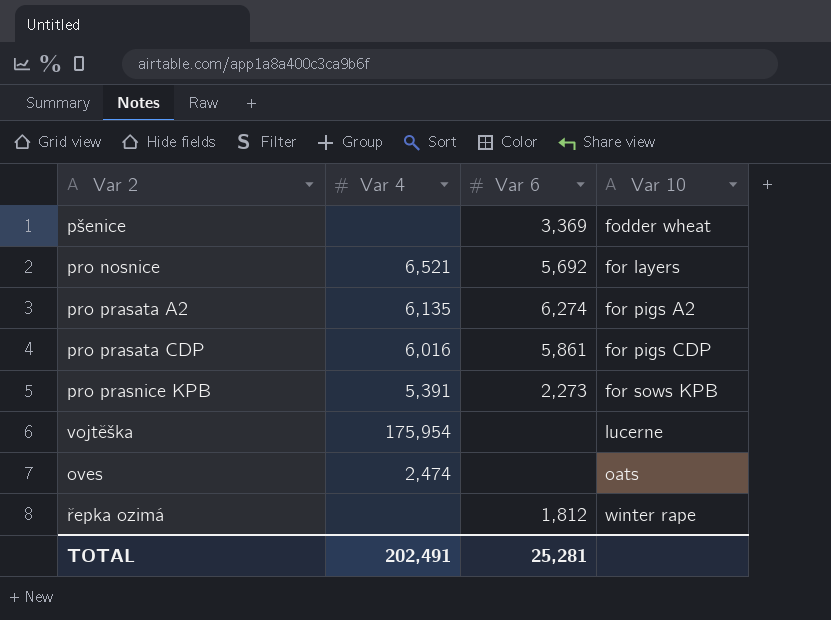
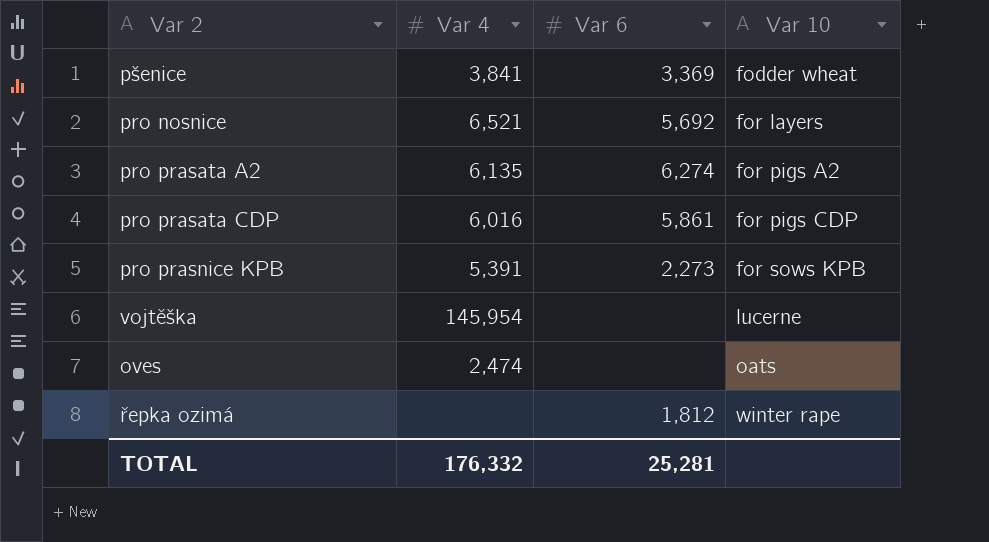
pšenice | Var 4: none -> 3,841
vojtěška | Var 4: 175,954 -> 145,954
TOTAL | Var 4: 202,491 -> 176,332

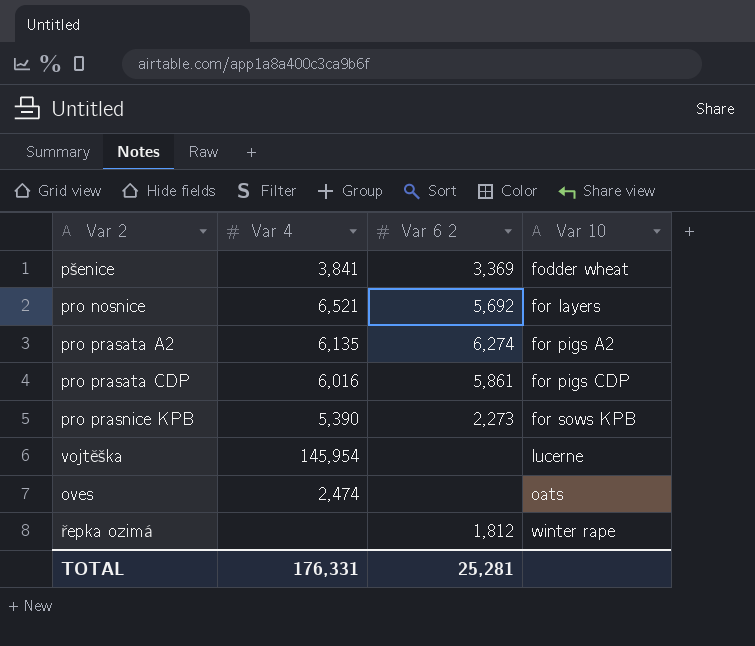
column name: Var 6 -> Var 6 2
pro prasnice KPB | Var 4: 5,391 -> 5,390
TOTAL | Var 4: 176,332 -> 176,331

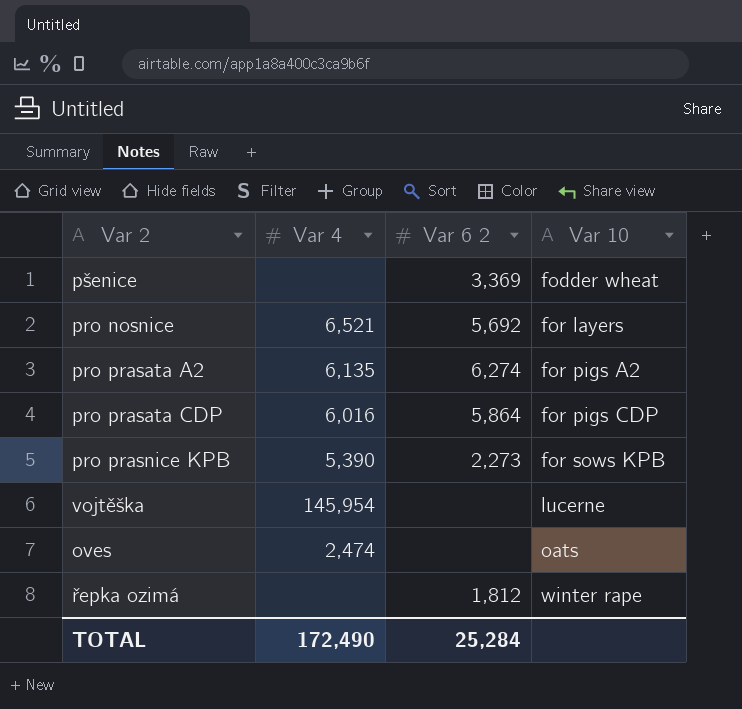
pšenice | Var 4: 3,841 -> none
pro prasata CDP | Var 6 2: 5,861 -> 5,864
TOTAL | Var 4: 176,331 -> 172,490
TOTAL | Var 6 2: 25,281 -> 25,284

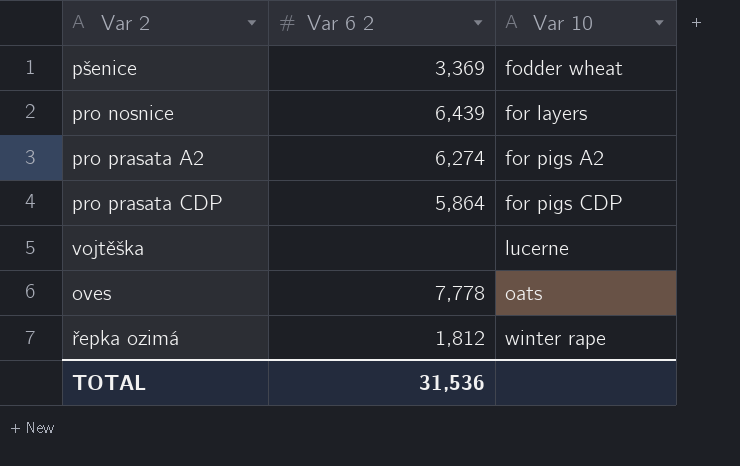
column Var 4 | position: 2 -> none
row pro prasnice KPB: 5,390 | 2,273 | for sows KPB -> none
pro nosnice | Var 6 2: 5,692 -> 6,439
oves | Var 6 2: none -> 7,778
TOTAL | Var 6 2: 25,284 -> 31,536

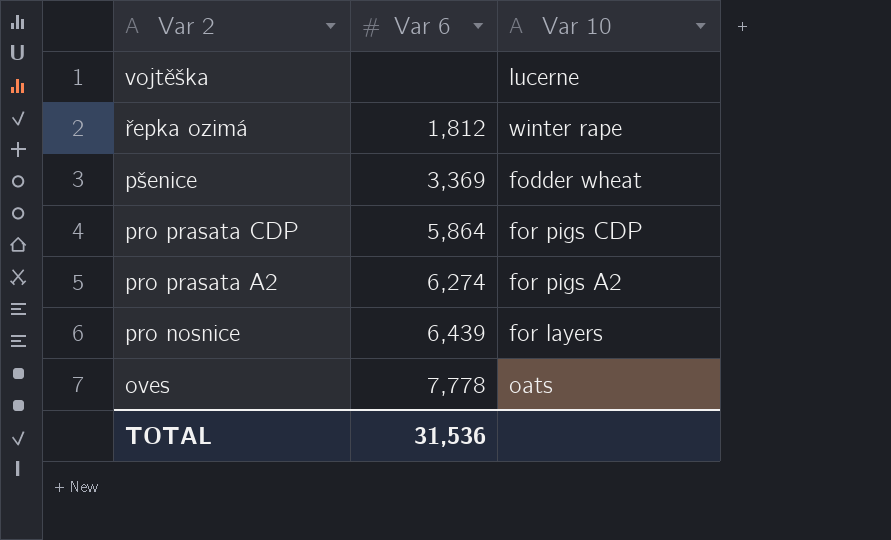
row order: Var 10 ascending -> Var 2 descending
column name: Var 6 2 -> Var 6

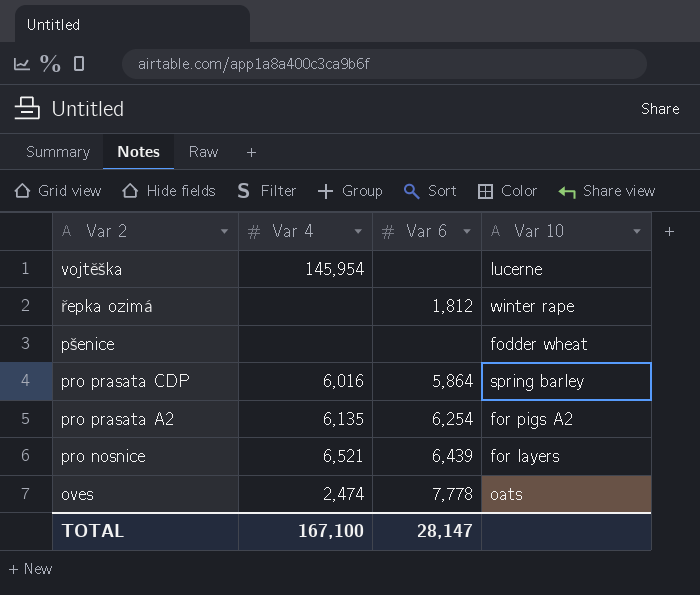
column Var 4 | position: none -> 2
pšenice | Var 6: 3,369 -> none
pro prasata CDP | Var 10: for pigs CDP -> spring barley
pro prasata A2 | Var 6: 6,274 -> 6,254
TOTAL | Var 6: 31,536 -> 28,147

